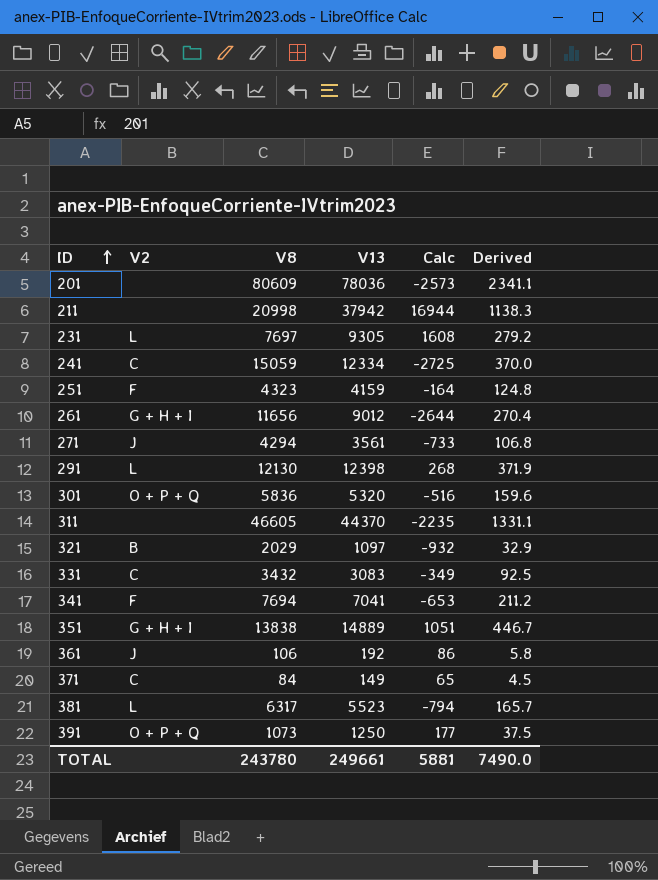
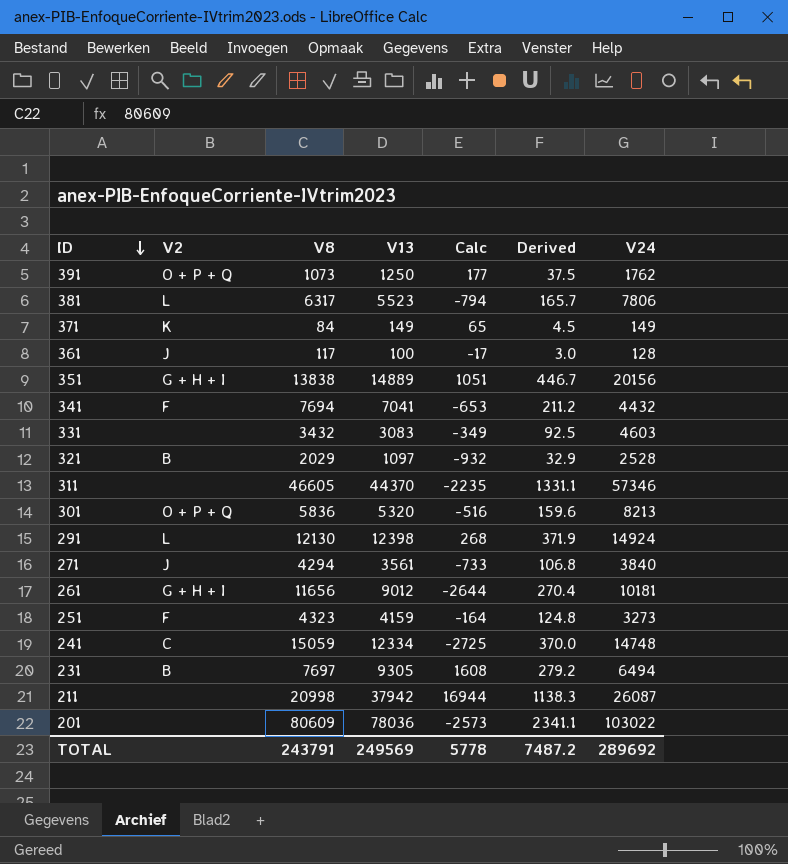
row order: ID ascending -> ID descending
column V24 | position: none -> 7
371 | V2: C -> K
361 | V8: 106 -> 117
361 | V13: 192 -> 100
361 | Calc: 86 -> -17
361 | Derived: 5.8 -> 3.0
331 | V2: C -> none
231 | V2: L -> B
TOTAL | V8: 243780 -> 243791
TOTAL | V13: 249661 -> 249569
TOTAL | Calc: 5881 -> 5778
TOTAL | Derived: 7490.0 -> 7487.2

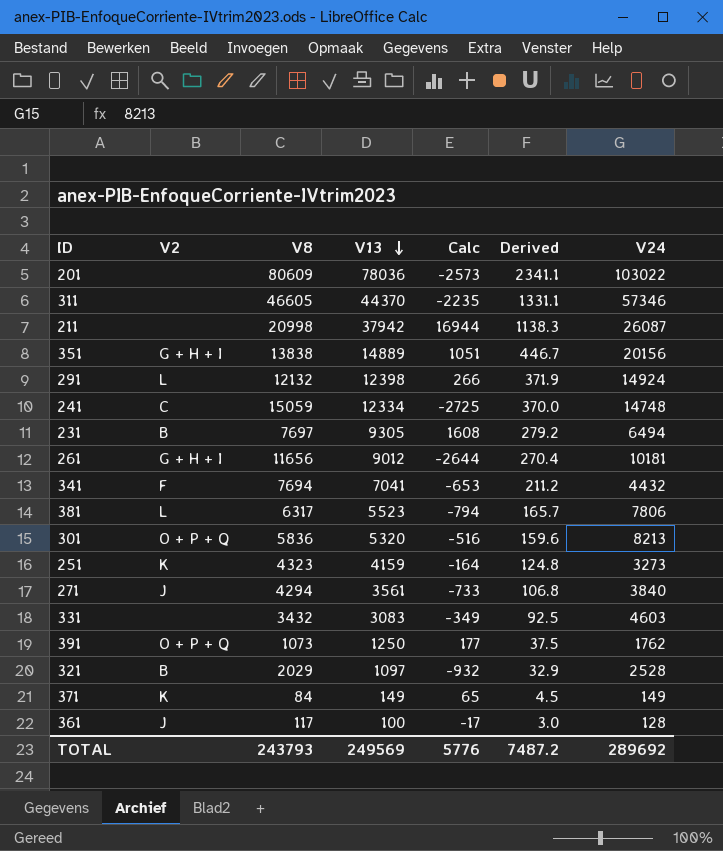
row order: ID descending -> V13 descending
291 | V8: 12130 -> 12132
291 | Calc: 268 -> 266
251 | V2: F -> K
TOTAL | V8: 243791 -> 243793
TOTAL | Calc: 5778 -> 5776

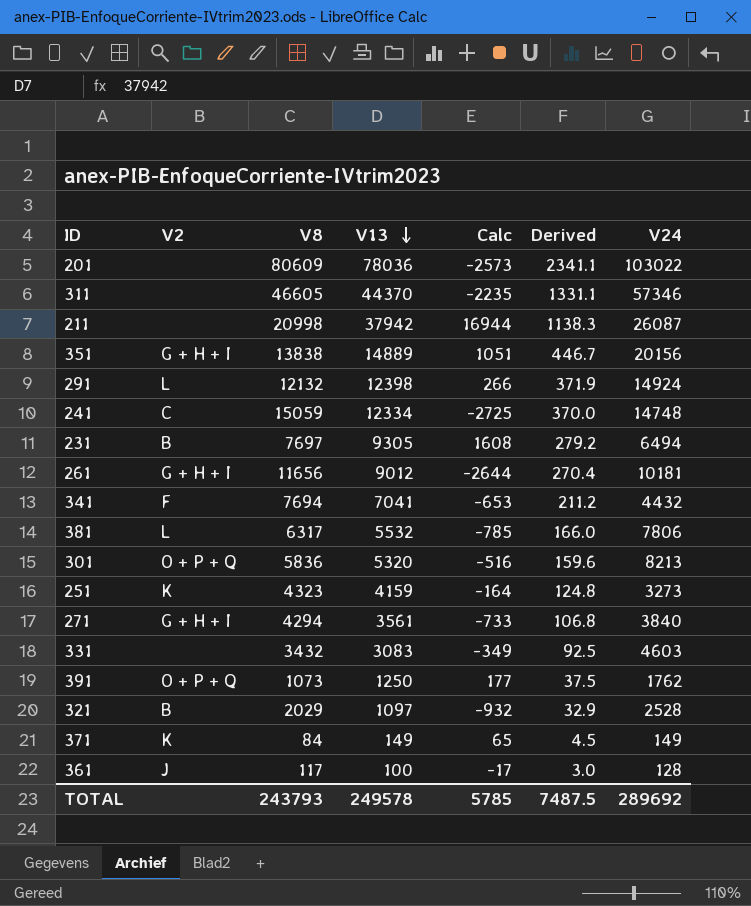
381 | V13: 5523 -> 5532
381 | Calc: -794 -> -785
381 | Derived: 165.7 -> 166.0
271 | V2: J -> G + H + I
TOTAL | V13: 249569 -> 249578
TOTAL | Calc: 5776 -> 5785
TOTAL | Derived: 7487.2 -> 7487.5

